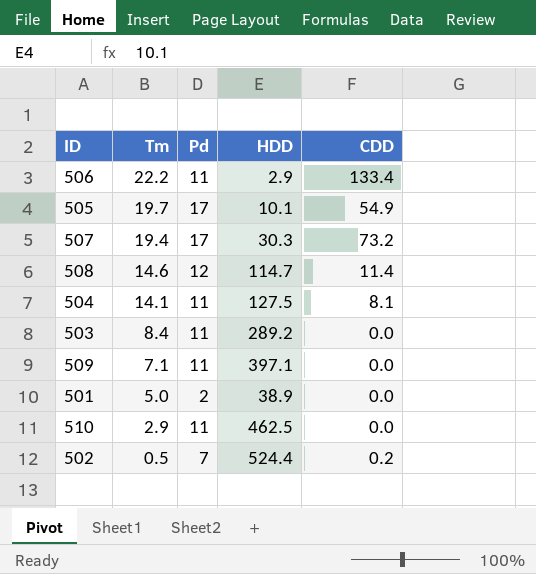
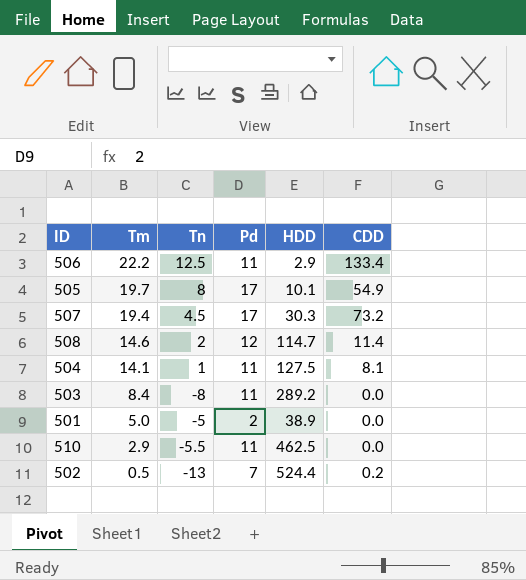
column Tn | position: none -> 3
row 509: 7.1 | 11 | 397.1 | 0.0 -> none

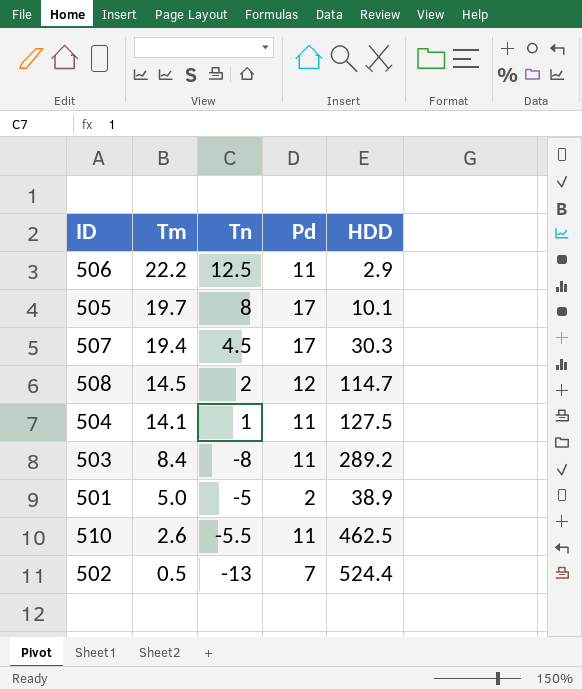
column CDD | position: 6 -> none
508 | Tm: 14.6 -> 14.5
510 | Tm: 2.9 -> 2.6

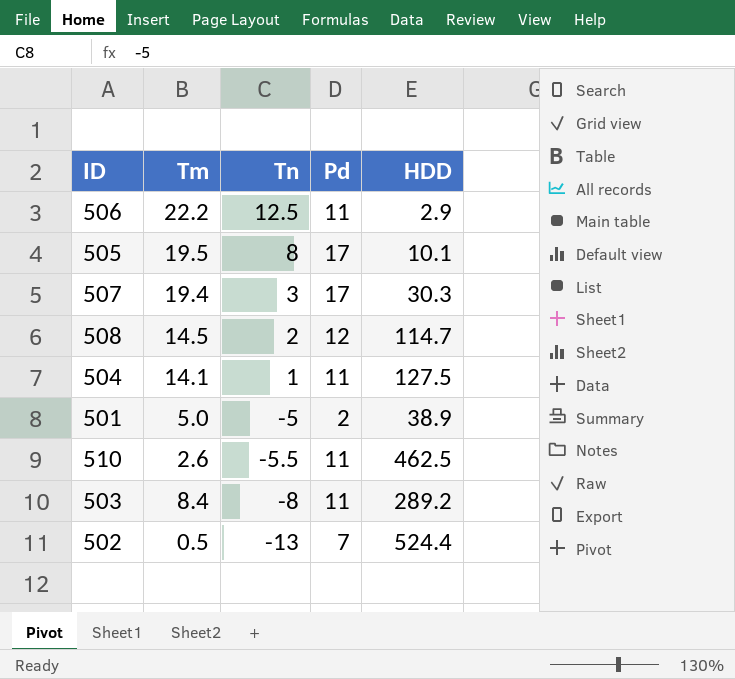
row order: Tm descending -> Tn descending
505 | Tm: 19.7 -> 19.5
507 | Tn: 4.5 -> 3

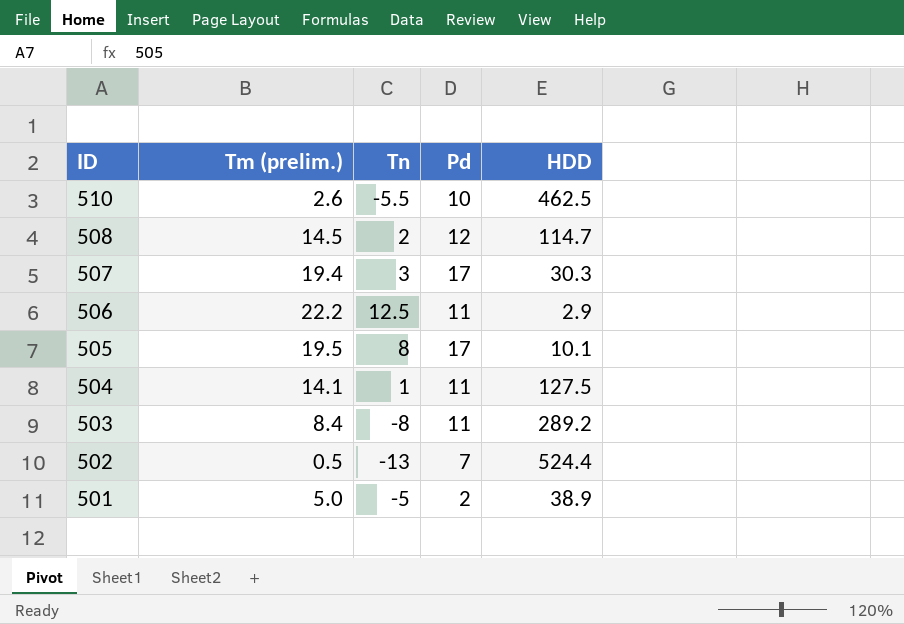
row order: Tn descending -> ID descending
column name: Tm -> Tm (prelim.)
510 | Pd: 11 -> 10

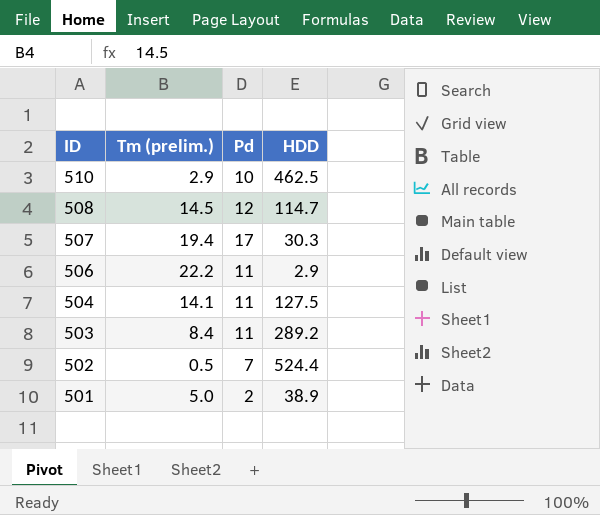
column Tn | position: 3 -> none
row 505: 19.5 | 8 | 17 | 10.1 -> none
510 | Tm (prelim.): 2.6 -> 2.9

